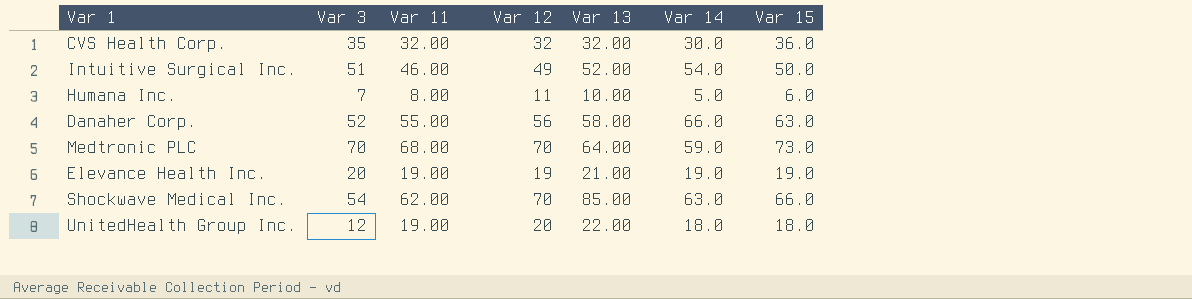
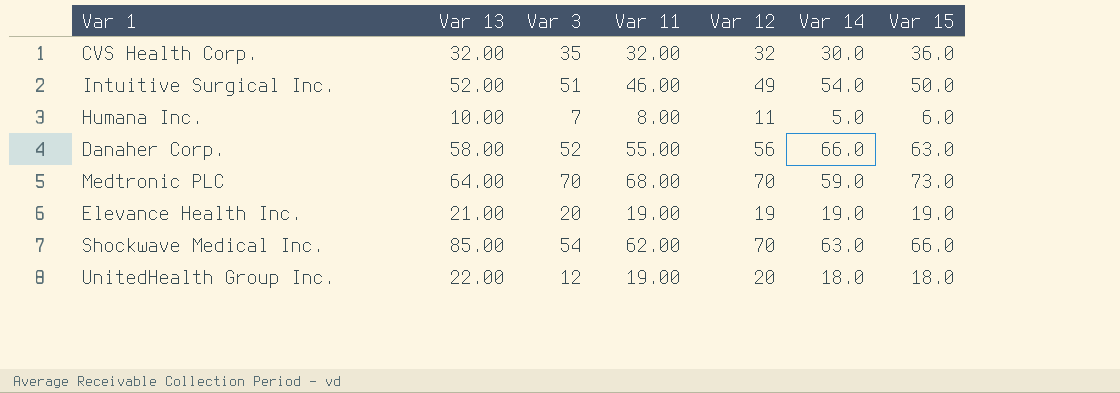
column Var 13 | position: 5 -> 2

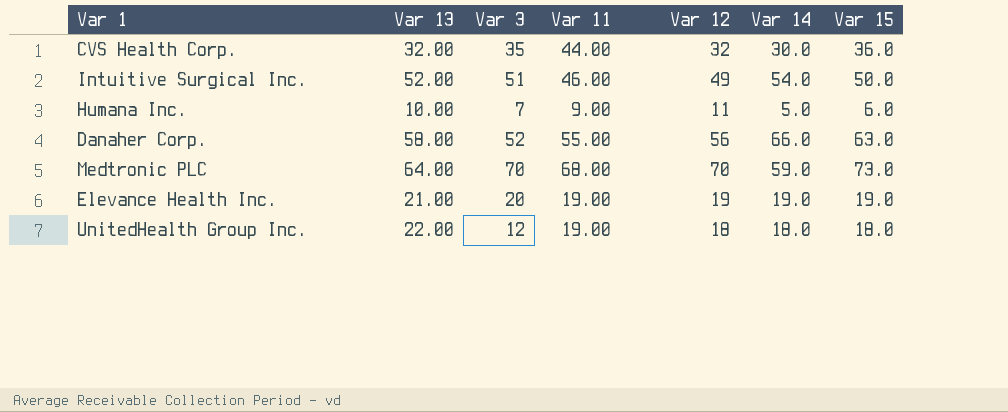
row Shockwave Medical Inc.: 85.00 | 54 | 62.00 | 70 | 63.0 | 66.0 -> none
CVS Health Corp. | Var 11: 32.00 -> 44.00
Humana Inc. | Var 11: 8.00 -> 9.00
UnitedHealth Group Inc. | Var 12: 20 -> 18

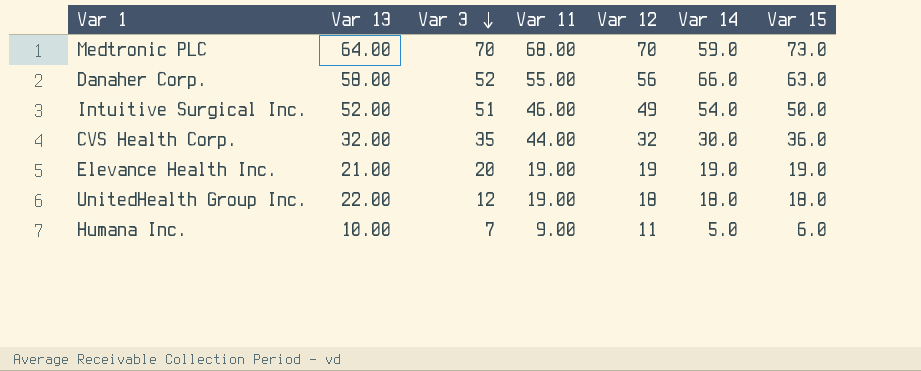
row order: none -> Var 3 descending

